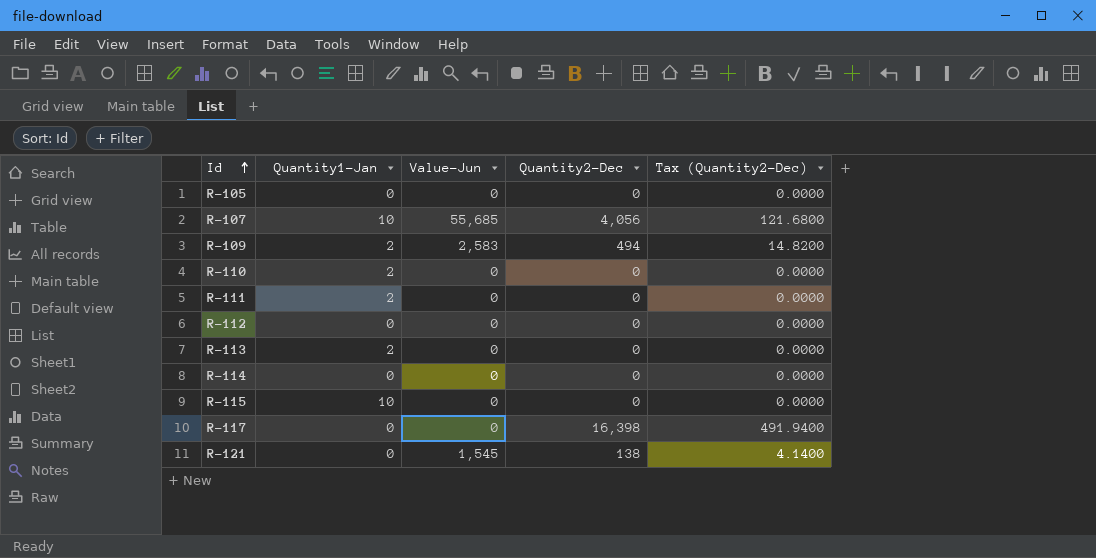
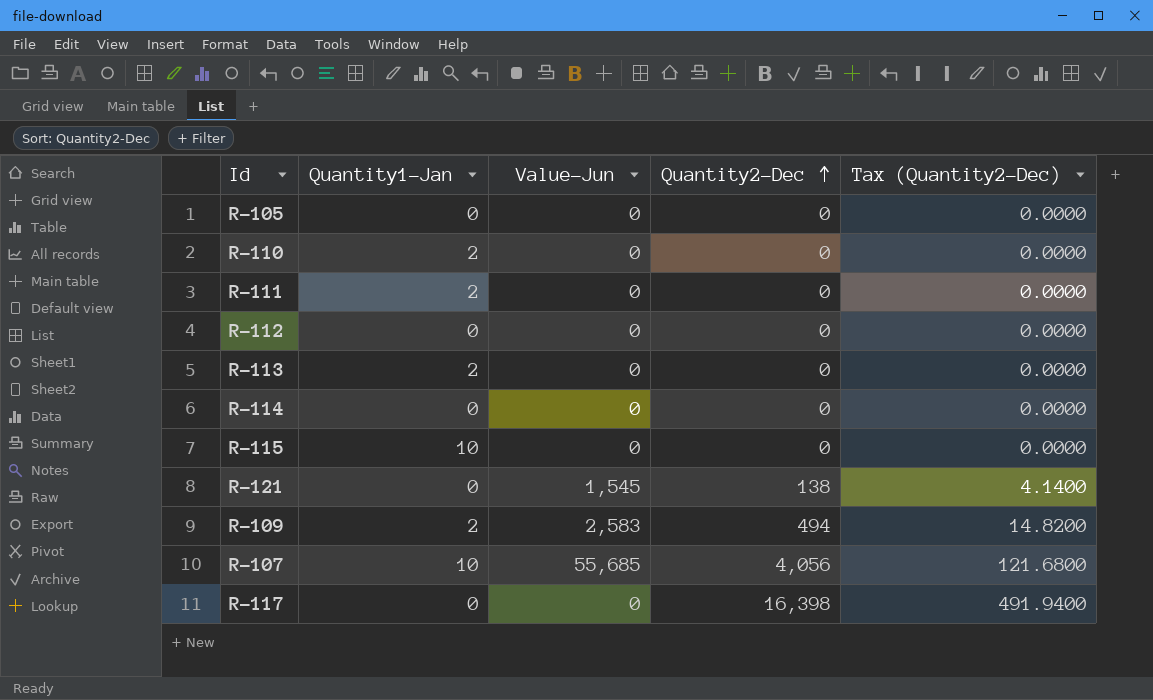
row order: Id ascending -> Quantity2-Dec ascending

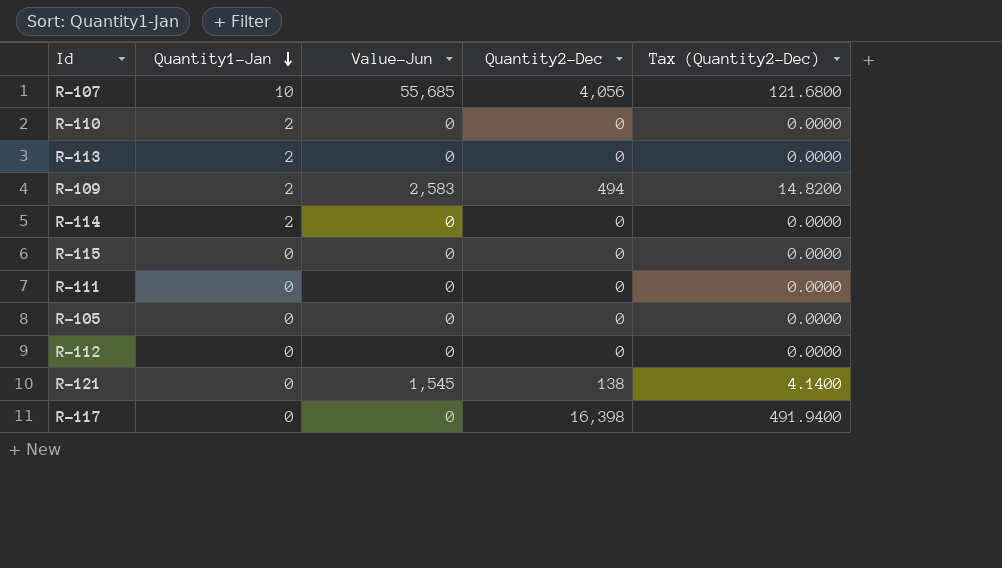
row order: Quantity2-Dec ascending -> Quantity1-Jan descending
R-114 | Quantity1-Jan: 0 -> 2
R-115 | Quantity1-Jan: 10 -> 0
R-111 | Quantity1-Jan: 2 -> 0

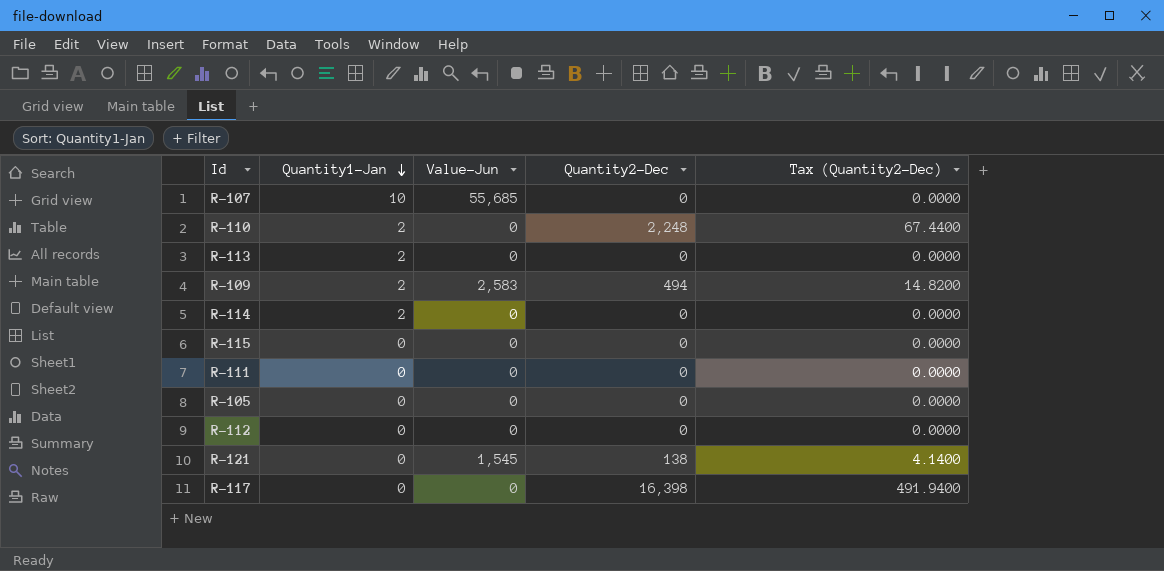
R-107 | Quantity2-Dec: 4,056 -> 0
R-107 | Tax (Quantity2-Dec): 121.6800 -> 0.0000
R-110 | Quantity2-Dec: 0 -> 2,248
R-110 | Tax (Quantity2-Dec): 0.0000 -> 67.4400

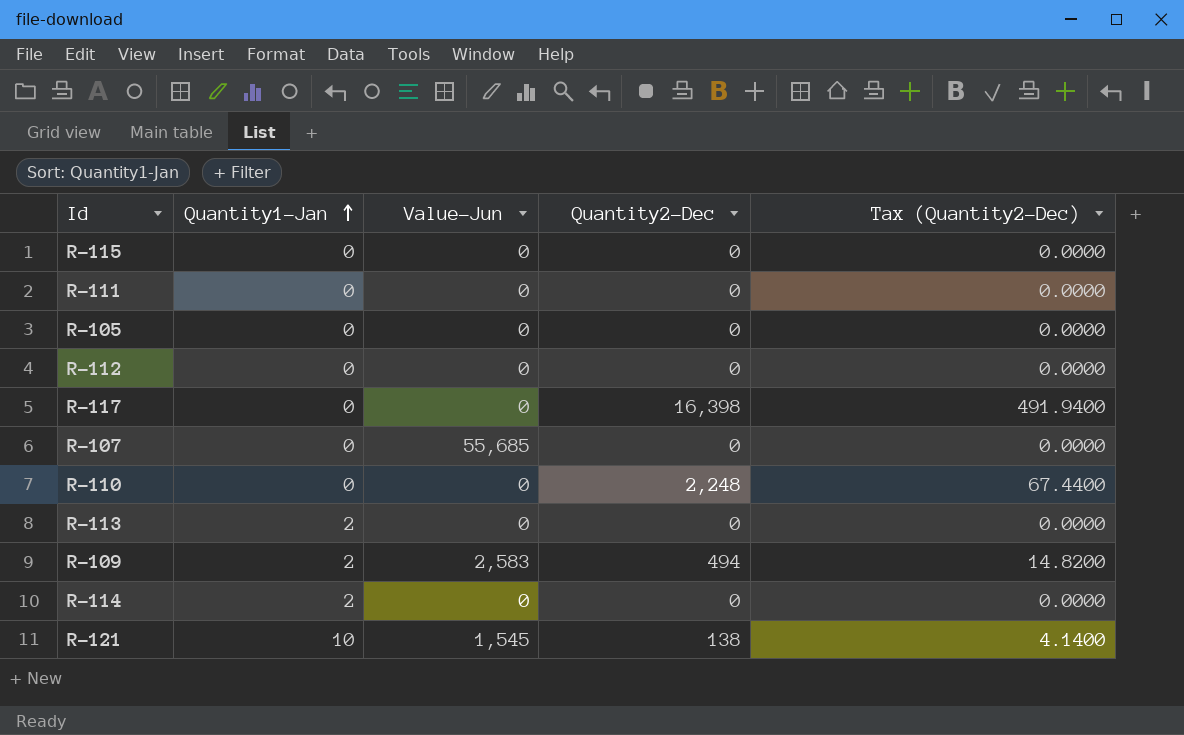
row order: Quantity1-Jan descending -> Quantity1-Jan ascending
R-107 | Quantity1-Jan: 10 -> 0
R-110 | Quantity1-Jan: 2 -> 0
R-121 | Quantity1-Jan: 0 -> 10

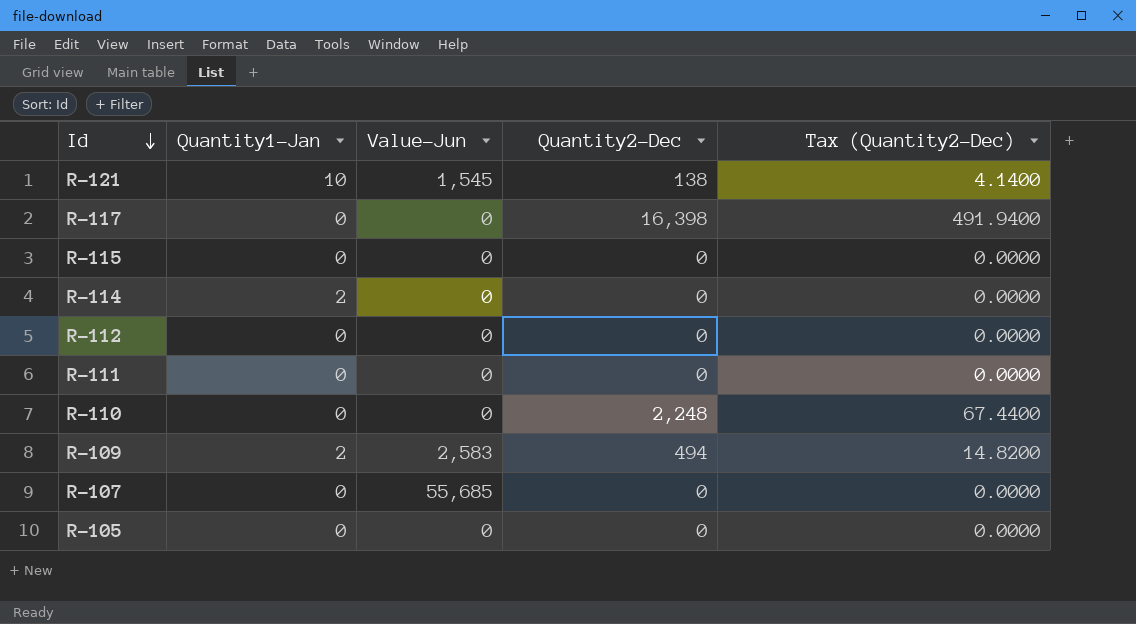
row order: Quantity1-Jan ascending -> Id descending
row R-113: 2 | 0 | 0 | 0.0000 -> none

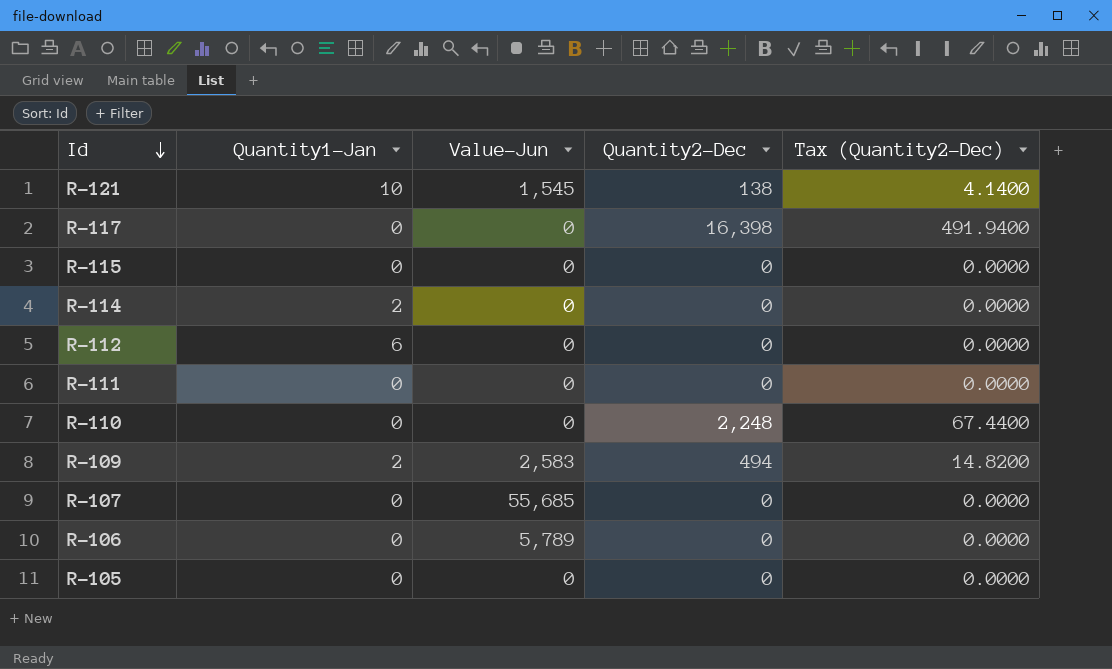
R-112 | Quantity1-Jan: 0 -> 6
row R-106: none -> 0 | 5,789 | 0 | 0.0000

